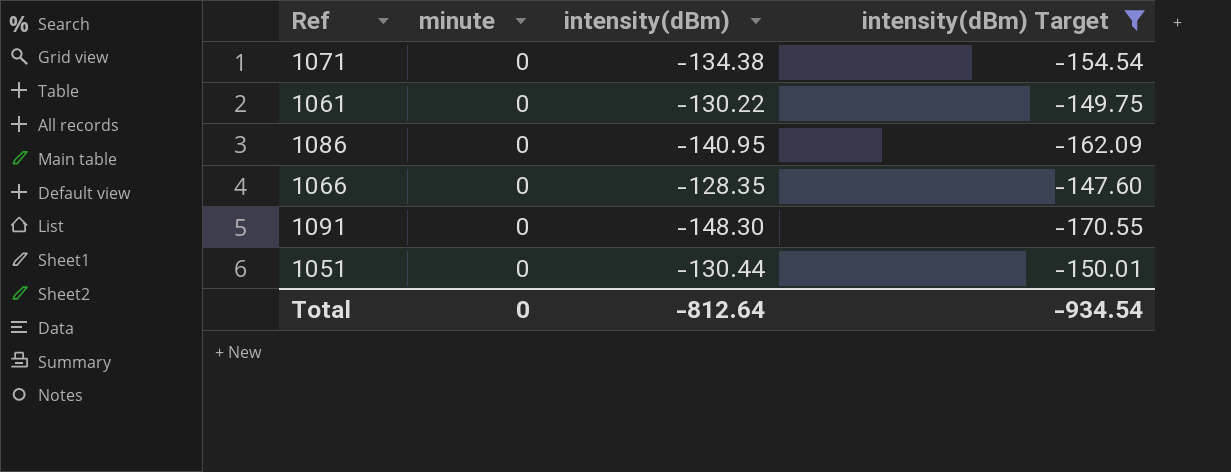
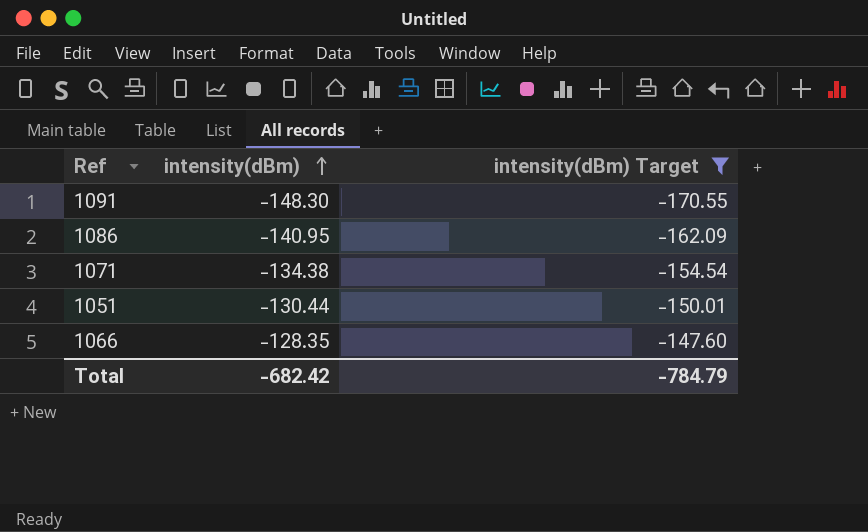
row order: none -> intensity(dBm) ascending
column minute | position: 2 -> none
row 1061: 0 | -130.22 | -149.75 -> none
Total | intensity(dBm): -812.64 -> -682.42
Total | intensity(dBm) Target: -934.54 -> -784.79

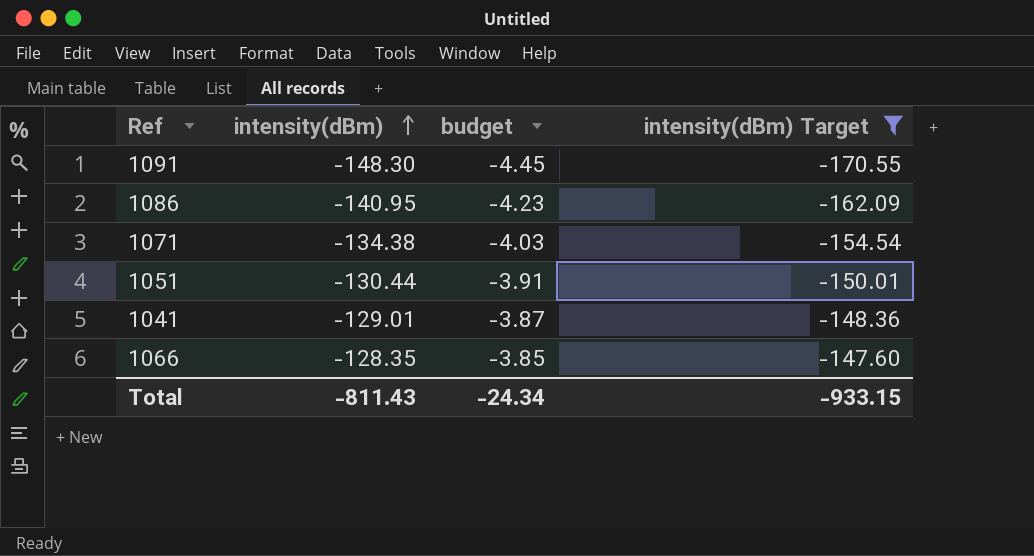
column budget | formula: none -> [intensity(dBm)] * 0.03
row 1041: none -> -129.01 | -3.87 | -148.36
Total | intensity(dBm): -682.42 -> -811.43
Total | intensity(dBm) Target: -784.79 -> -933.15

